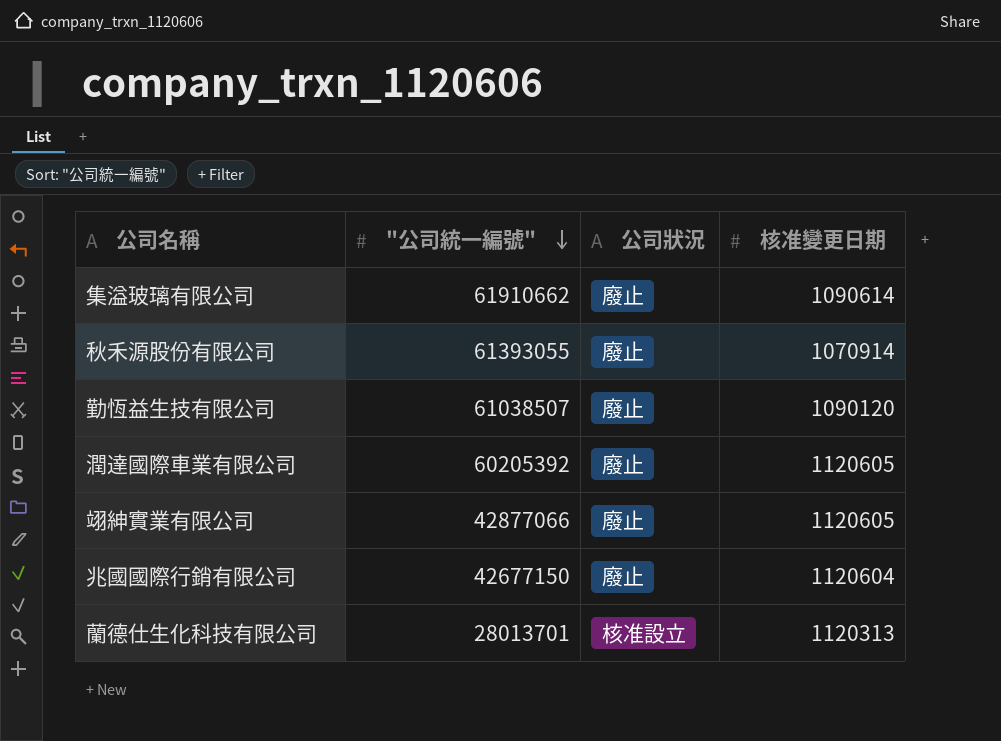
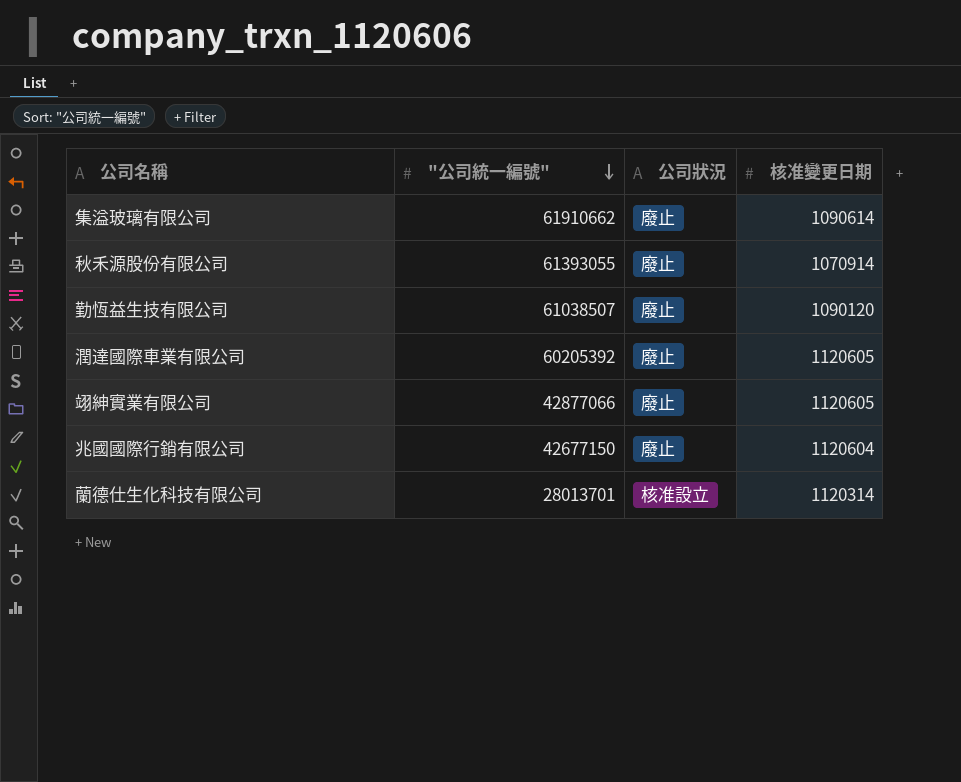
蘭德仕生化科技有限公司 | 核准變更日期: 1120313 -> 1120314

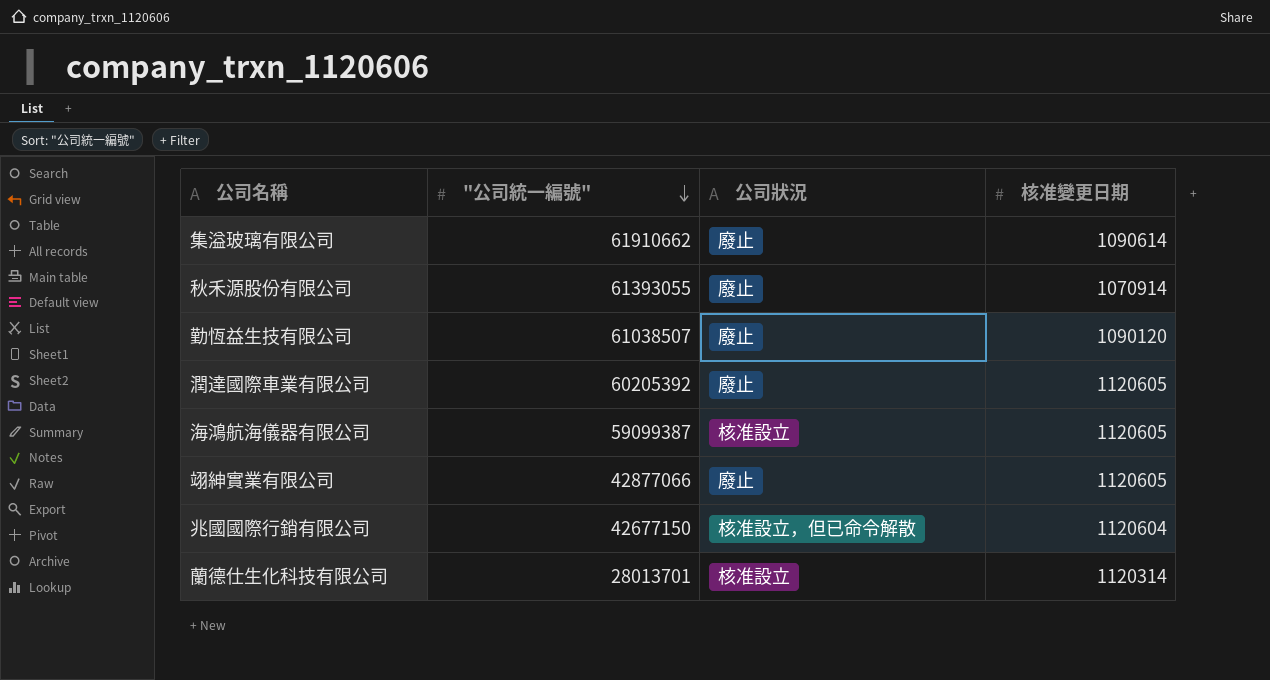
row 海鴻航海儀器有限公司: none -> 59099387 | 核准設立 | 1120605
兆國國際行銷有限公司 | 公司狀況: 廢止 -> 核准設立，但已命令解散

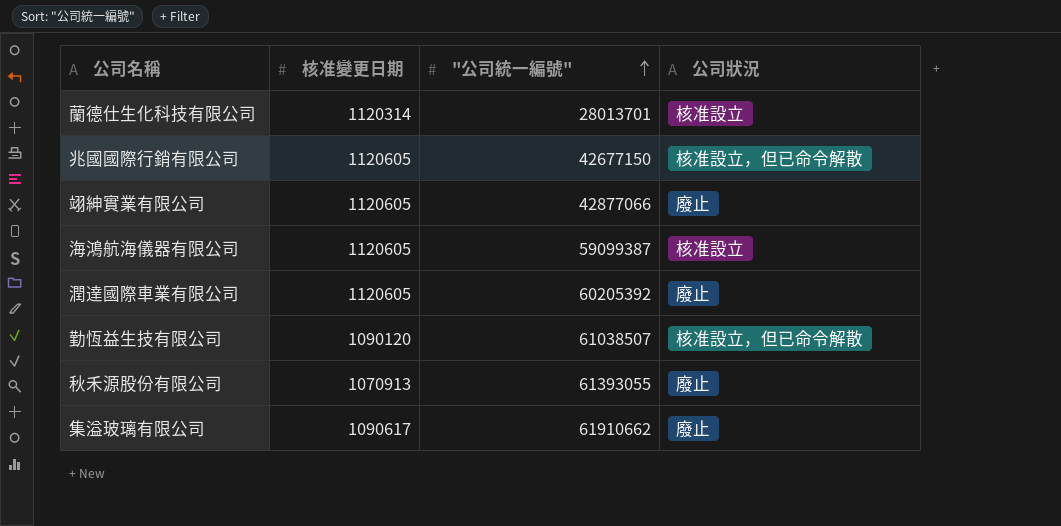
row order: "公司統一編號" descending -> "公司統一編號" ascending
column 核准變更日期 | position: 4 -> 2
兆國國際行銷有限公司 | 核准變更日期: 1120604 -> 1120605
勤恆益生技有限公司 | 公司狀況: 廢止 -> 核准設立，但已命令解散
秋禾源股份有限公司 | 核准變更日期: 1070914 -> 1070913
集溢玻璃有限公司 | 核准變更日期: 1090614 -> 1090617

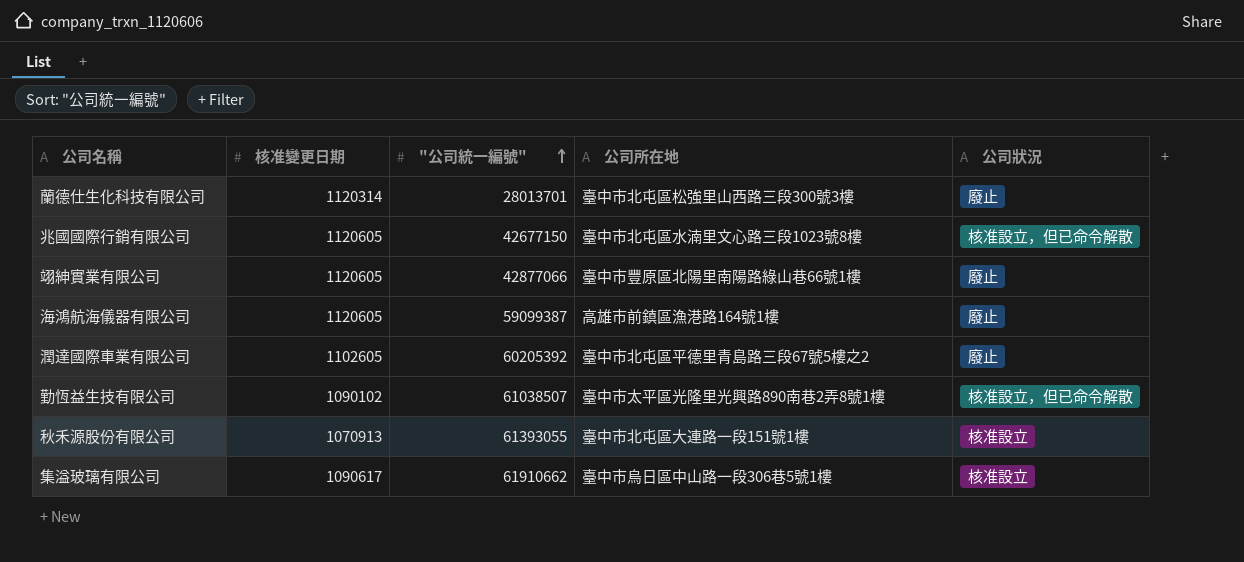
column 公司所在地 | position: none -> 4
蘭德仕生化科技有限公司 | 公司狀況: 核准設立 -> 廢止
海鴻航海儀器有限公司 | 公司狀況: 核准設立 -> 廢止
潤達國際車業有限公司 | 核准變更日期: 1120605 -> 1102605
勤恆益生技有限公司 | 核准變更日期: 1090120 -> 1090102
秋禾源股份有限公司 | 公司狀況: 廢止 -> 核准設立
集溢玻璃有限公司 | 公司狀況: 廢止 -> 核准設立

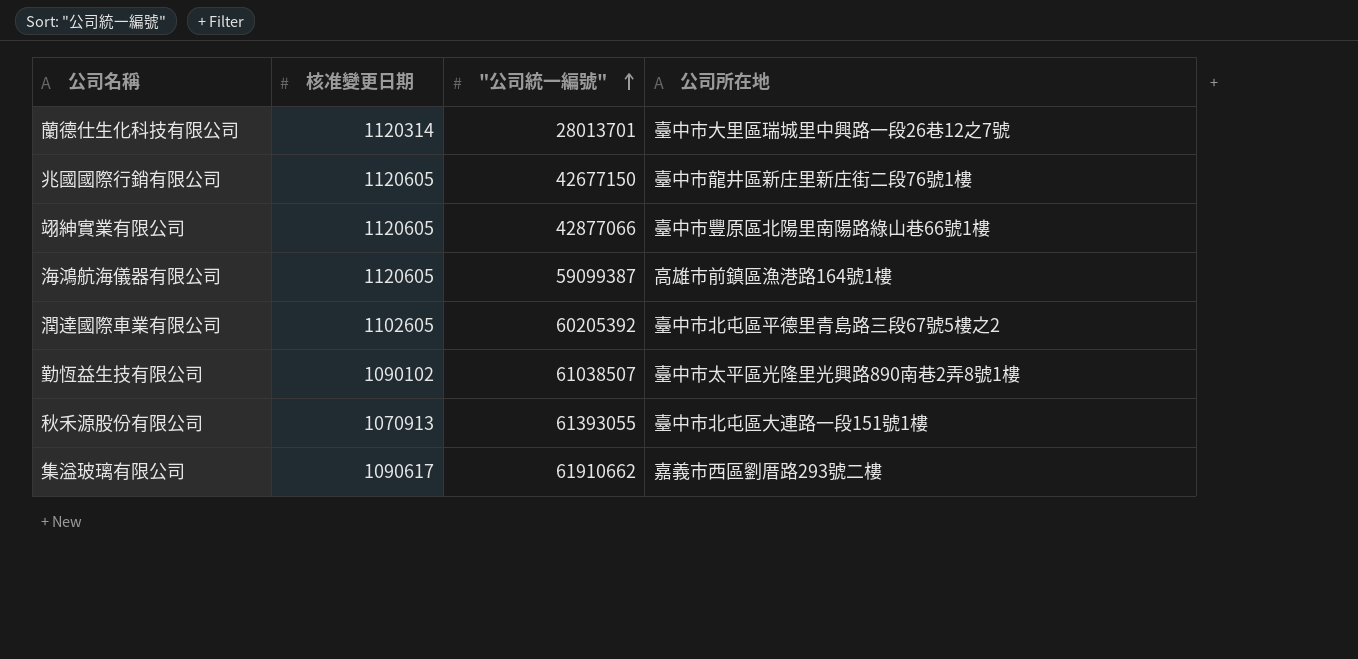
column 公司狀況 | position: 5 -> none
蘭德仕生化科技有限公司 | 公司所在地: 臺中市北屯區松強里山西路三段300號3樓 -> 臺中市大里區瑞城里中興路一段26巷12之7號
兆國國際行銷有限公司 | 公司所在地: 臺中市北屯區水湳里文心路三段1023號8樓 -> 臺中市龍井區新庄里新庄街二段76號1樓
集溢玻璃有限公司 | 公司所在地: 臺中市烏日區中山路一段306巷5號1樓 -> 嘉義市西區劉厝路293號二樓

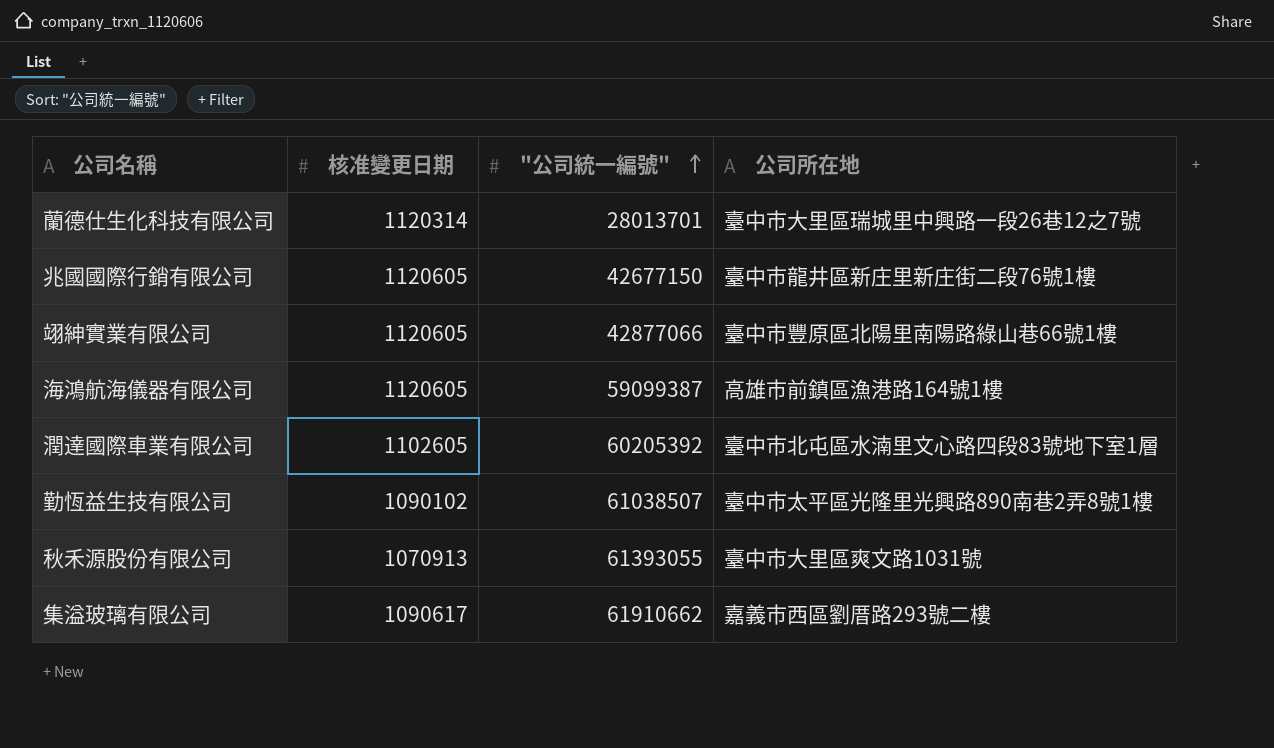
潤達國際車業有限公司 | 公司所在地: 臺中市北屯區平德里青島路三段67號5樓之2 -> 臺中市北屯區水湳里文心路四段83號地下室1層
秋禾源股份有限公司 | 公司所在地: 臺中市北屯區大連路一段151號1樓 -> 臺中市大里區爽文路1031號

